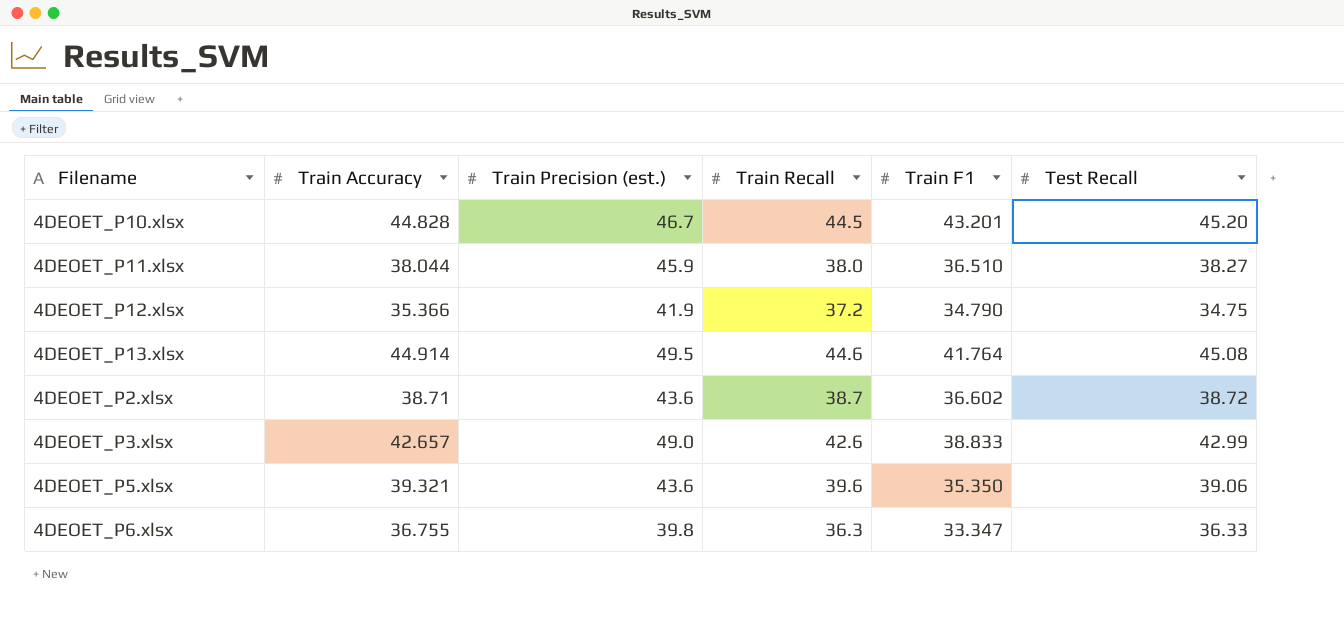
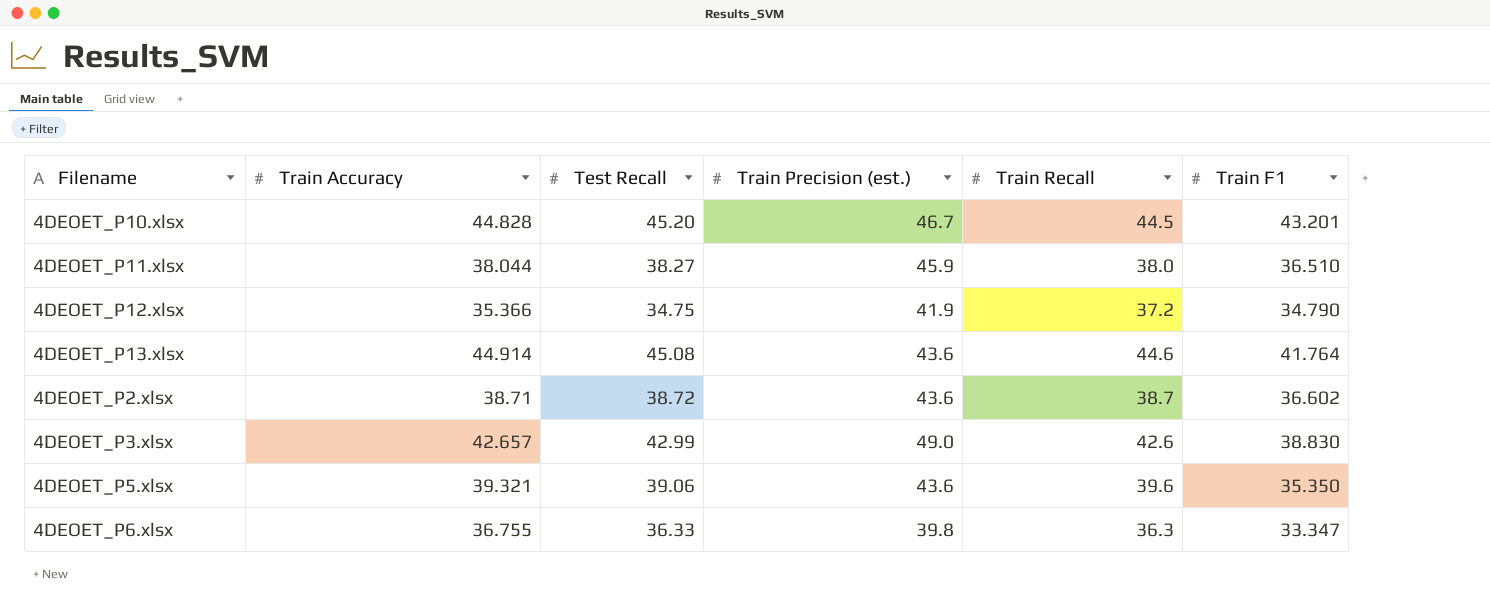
column Test Recall | position: 6 -> 3
4DEOET_P13.xlsx | Train Precision (est.): 49.5 -> 43.6
4DEOET_P3.xlsx | Train F1: 38.833 -> 38.830

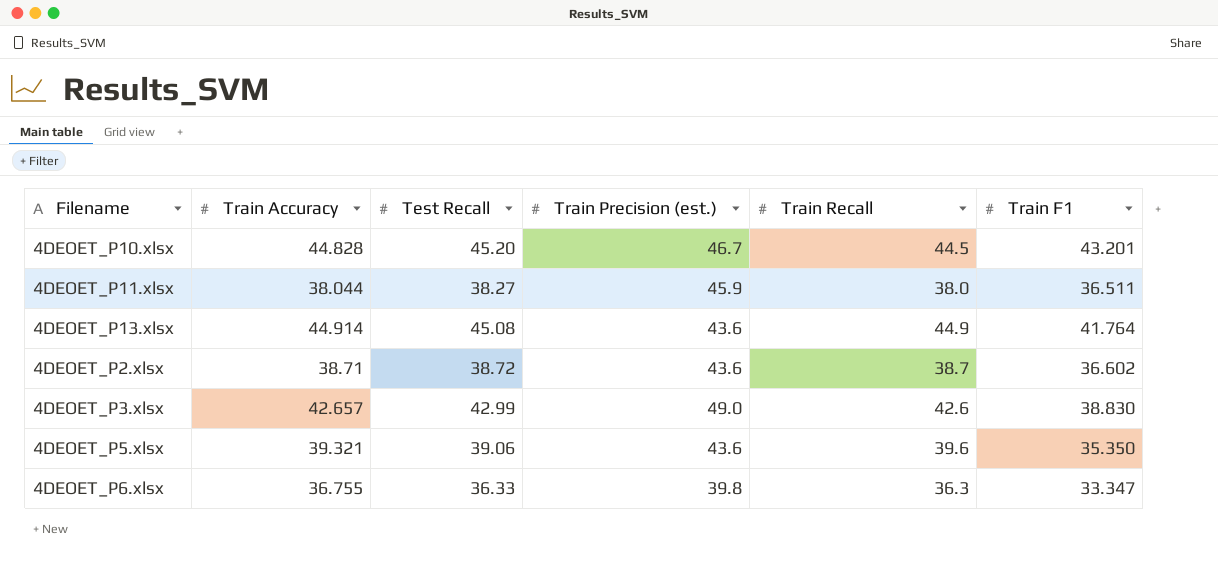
row 4DEOET_P12.xlsx: 35.366 | 34.75 | 41.9 | 37.2 | 34.790 -> none
4DEOET_P11.xlsx | Train F1: 36.510 -> 36.511
4DEOET_P13.xlsx | Train Recall: 44.6 -> 44.9

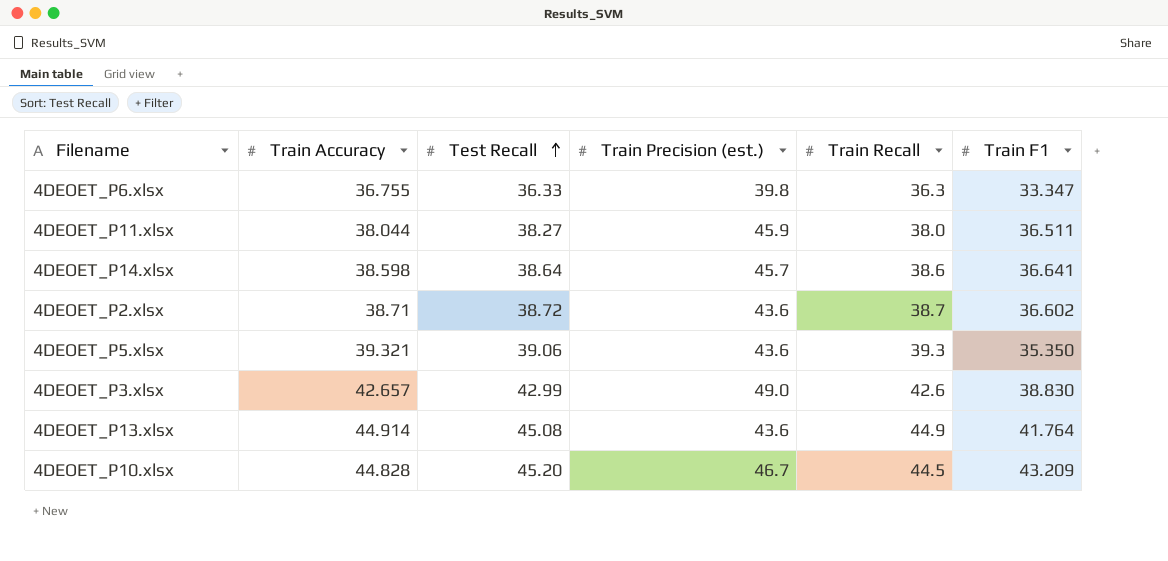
row order: none -> Test Recall ascending
row 4DEOET_P14.xlsx: none -> 38.598 | 38.64 | 45.7 | 38.6 | 36.641
4DEOET_P5.xlsx | Train Recall: 39.6 -> 39.3
4DEOET_P10.xlsx | Train F1: 43.201 -> 43.209

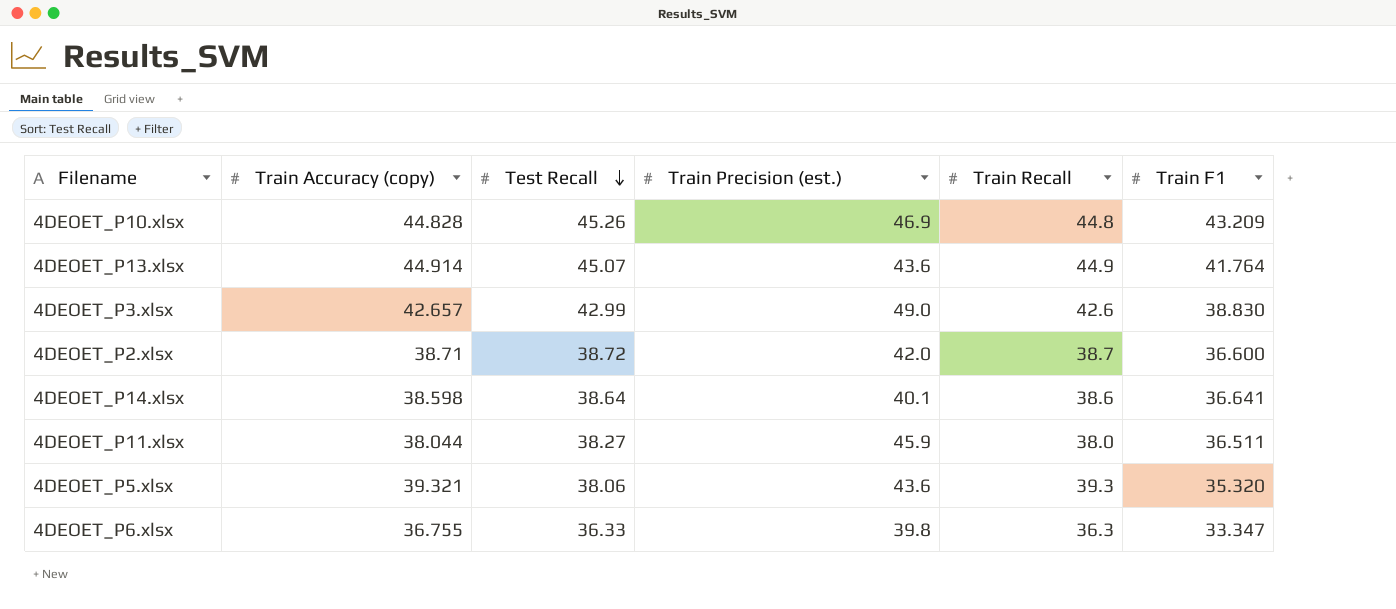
row order: Test Recall ascending -> Test Recall descending
column name: Train Accuracy -> Train Accuracy (copy)
4DEOET_P10.xlsx | Test Recall: 45.20 -> 45.26
4DEOET_P10.xlsx | Train Precision (est.): 46.7 -> 46.9
4DEOET_P10.xlsx | Train Recall: 44.5 -> 44.8
4DEOET_P13.xlsx | Test Recall: 45.08 -> 45.07
4DEOET_P2.xlsx | Train Precision (est.): 43.6 -> 42.0
4DEOET_P2.xlsx | Train F1: 36.602 -> 36.600
4DEOET_P14.xlsx | Train Precision (est.): 45.7 -> 40.1
4DEOET_P5.xlsx | Test Recall: 39.06 -> 38.06
4DEOET_P5.xlsx | Train F1: 35.350 -> 35.320

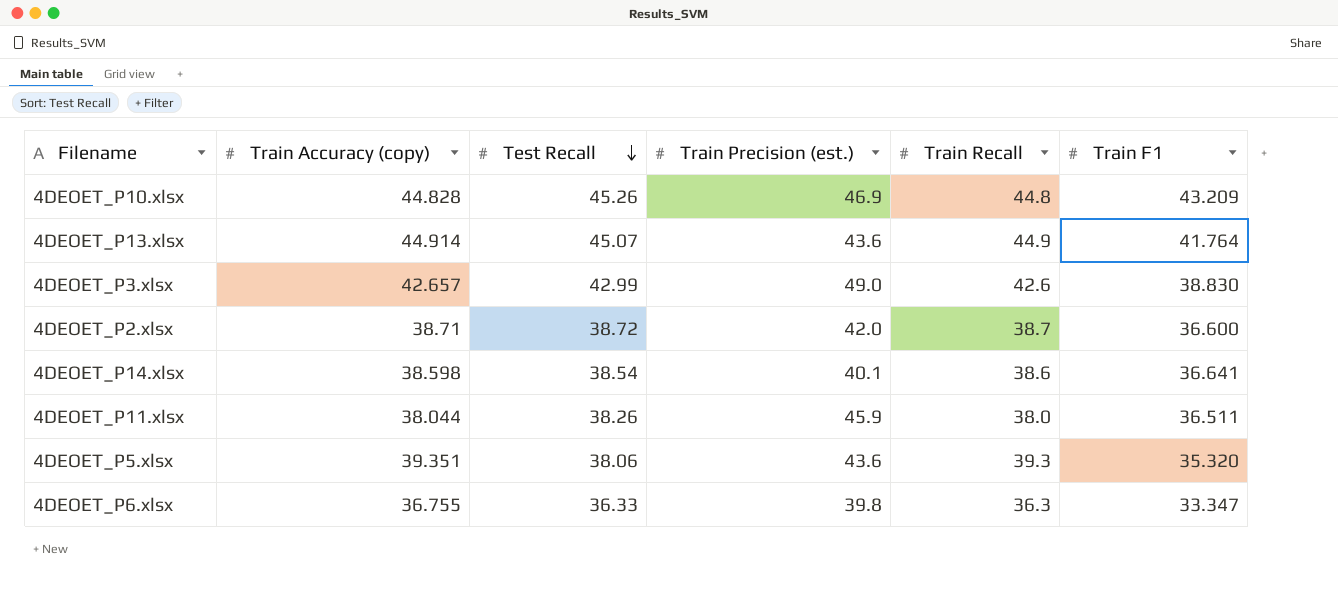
4DEOET_P14.xlsx | Test Recall: 38.64 -> 38.54
4DEOET_P11.xlsx | Test Recall: 38.27 -> 38.26
4DEOET_P5.xlsx | Train Accuracy (copy): 39.321 -> 39.351

